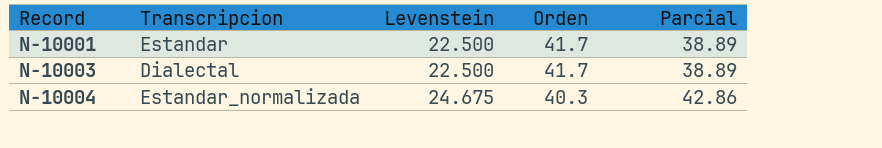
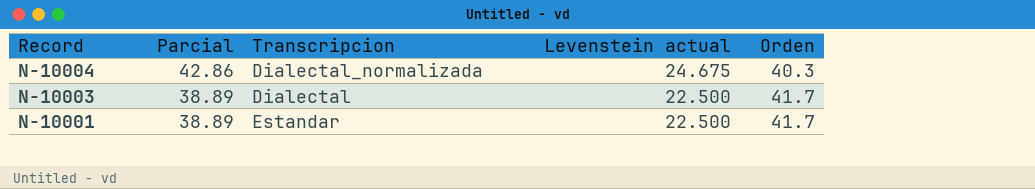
row order: Record ascending -> Record descending
column Parcial | position: 5 -> 2
column name: Levenstein -> Levenstein actual
N-10004 | Transcripcion: Estandar_normalizada -> Dialectal_normalizada

